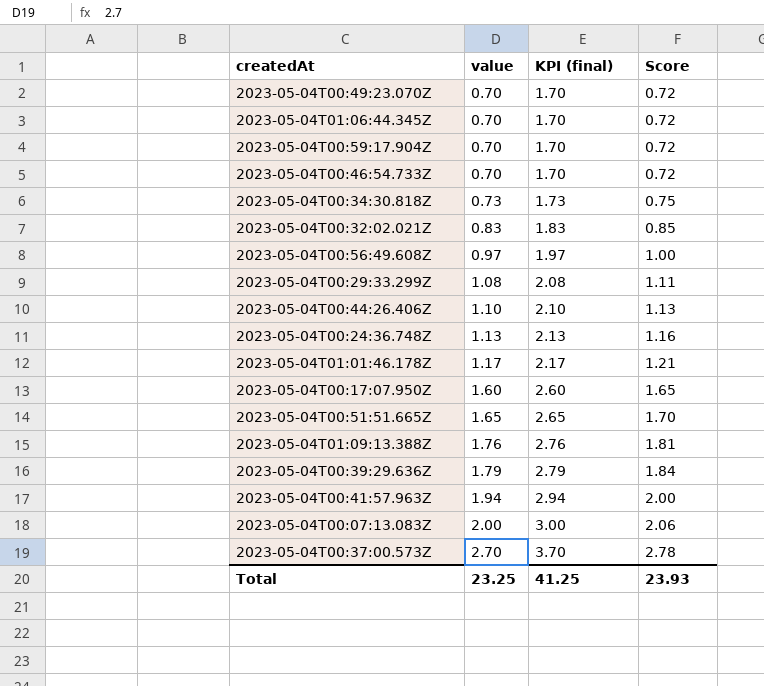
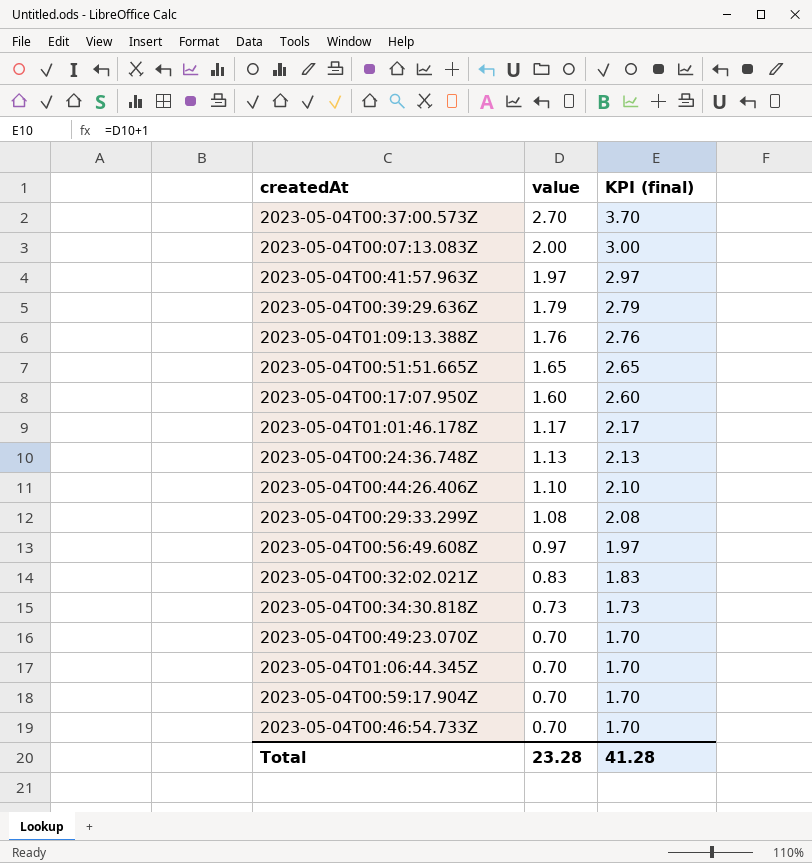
row order: value ascending -> value descending
column Score | formula: [value] * 1.03 -> none
2023-05-04T00:41:57.963Z | value: 1.94 -> 1.97
2023-05-04T00:41:57.963Z | KPI (final): 2.94 -> 2.97
Total | value: 23.25 -> 23.28
Total | KPI (final): 41.25 -> 41.28

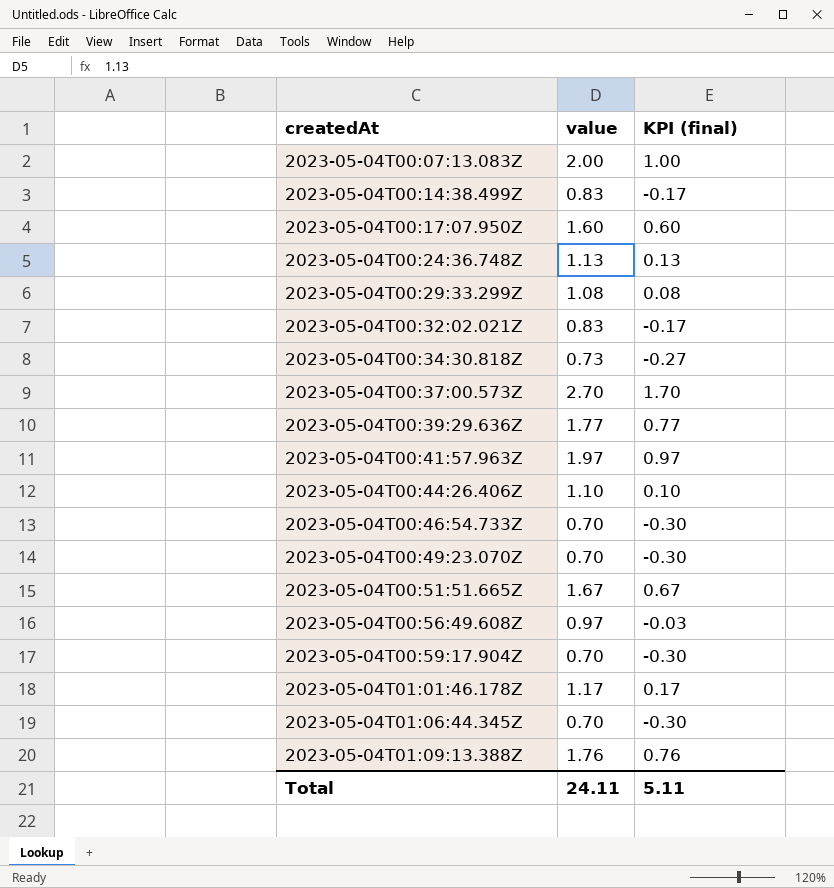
row order: value descending -> createdAt ascending
column KPI (final) | formula: [value] + 1 -> [value] - 1
row 2023-05-04T00:14:38.499Z: none -> 0.83 | -0.17
2023-05-04T00:39:29.636Z | value: 1.79 -> 1.77
2023-05-04T00:51:51.665Z | value: 1.65 -> 1.67
Total | value: 23.28 -> 24.11
Total | KPI (final): 41.28 -> 5.11

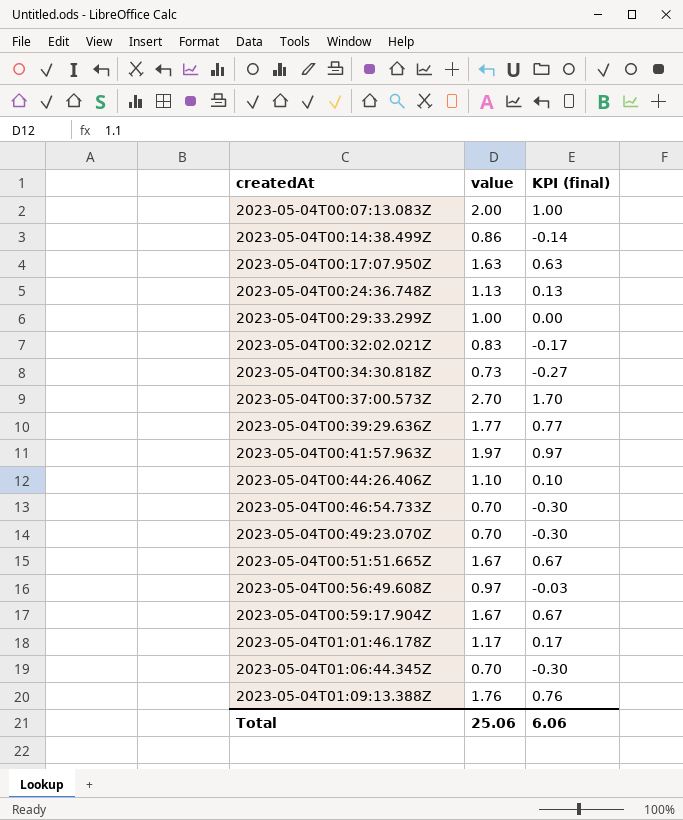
2023-05-04T00:14:38.499Z | value: 0.83 -> 0.86
2023-05-04T00:14:38.499Z | KPI (final): -0.17 -> -0.14
2023-05-04T00:17:07.950Z | value: 1.60 -> 1.63
2023-05-04T00:17:07.950Z | KPI (final): 0.60 -> 0.63
2023-05-04T00:29:33.299Z | value: 1.08 -> 1.00
2023-05-04T00:29:33.299Z | KPI (final): 0.08 -> 0.00
2023-05-04T00:59:17.904Z | value: 0.70 -> 1.67
2023-05-04T00:59:17.904Z | KPI (final): -0.30 -> 0.67
Total | value: 24.11 -> 25.06
Total | KPI (final): 5.11 -> 6.06

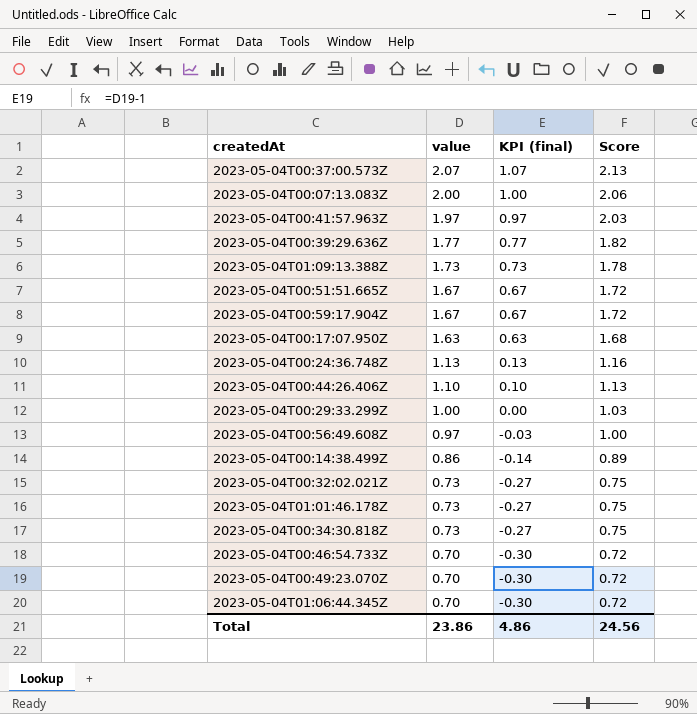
row order: createdAt ascending -> value descending
column Score | formula: none -> [value] * 1.03
2023-05-04T00:37:00.573Z | value: 2.70 -> 2.07
2023-05-04T00:37:00.573Z | KPI (final): 1.70 -> 1.07
2023-05-04T01:09:13.388Z | value: 1.76 -> 1.73
2023-05-04T01:09:13.388Z | KPI (final): 0.76 -> 0.73
2023-05-04T00:32:02.021Z | value: 0.83 -> 0.73
2023-05-04T00:32:02.021Z | KPI (final): -0.17 -> -0.27
2023-05-04T01:01:46.178Z | value: 1.17 -> 0.73
2023-05-04T01:01:46.178Z | KPI (final): 0.17 -> -0.27
Total | value: 25.06 -> 23.86
Total | KPI (final): 6.06 -> 4.86

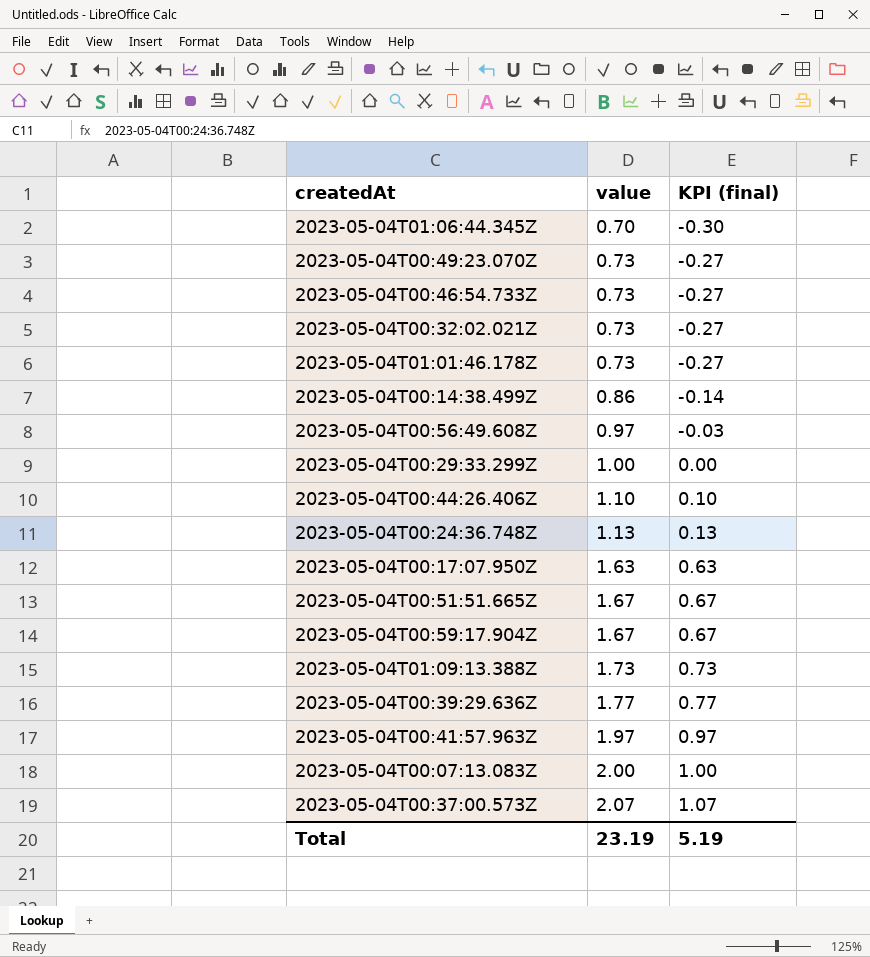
row order: value descending -> value ascending
column Score | formula: [value] * 1.03 -> none
row 2023-05-04T00:34:30.818Z: 0.73 | -0.27 | 0.75 -> none
2023-05-04T00:49:23.070Z | value: 0.70 -> 0.73
2023-05-04T00:49:23.070Z | KPI (final): -0.30 -> -0.27
2023-05-04T00:46:54.733Z | value: 0.70 -> 0.73
2023-05-04T00:46:54.733Z | KPI (final): -0.30 -> -0.27
Total | value: 23.86 -> 23.19
Total | KPI (final): 4.86 -> 5.19

